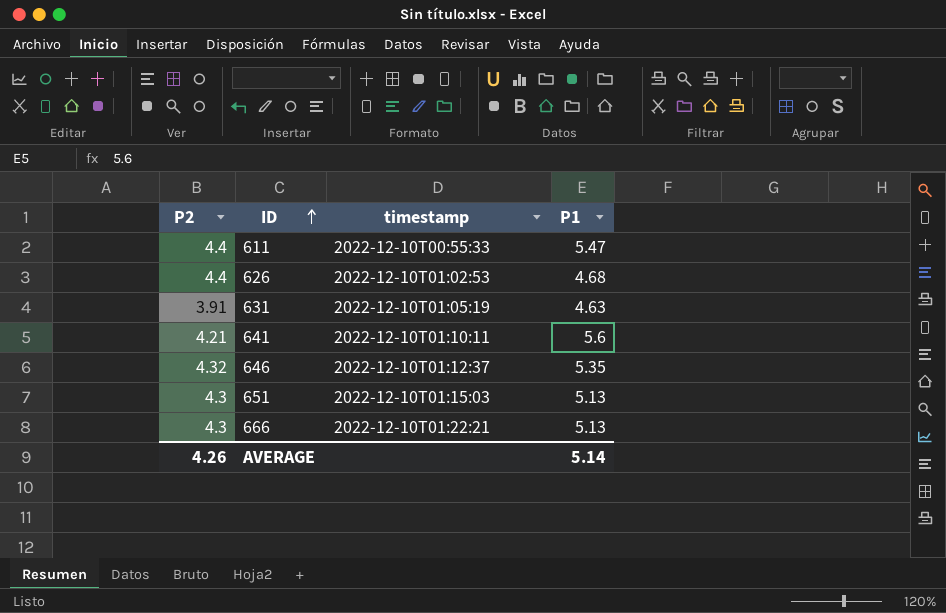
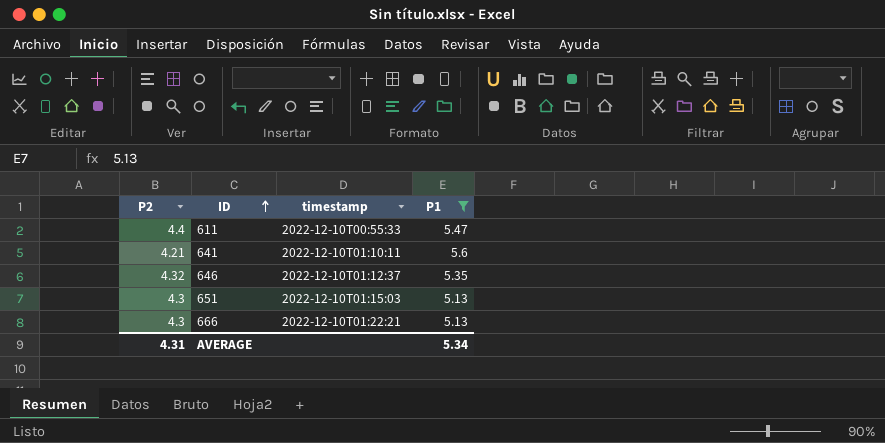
filter: none -> P1 >= 5.13
AVERAGE | P2: 4.26 -> 4.31
AVERAGE | P1: 5.14 -> 5.34

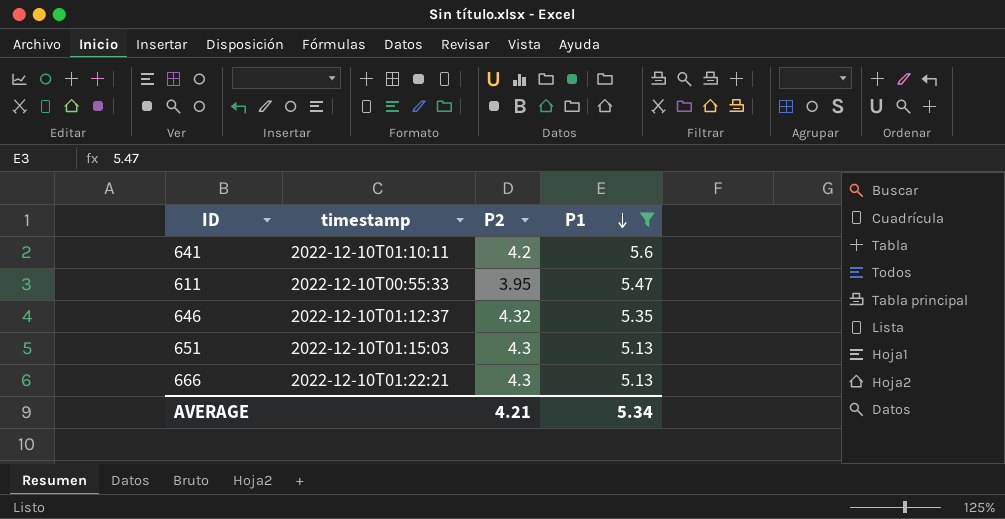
row order: ID ascending -> P1 descending
column P2 | position: 1 -> 3
641 | P2: 4.21 -> 4.2
611 | P2: 4.4 -> 3.95
AVERAGE | P2: 4.31 -> 4.21

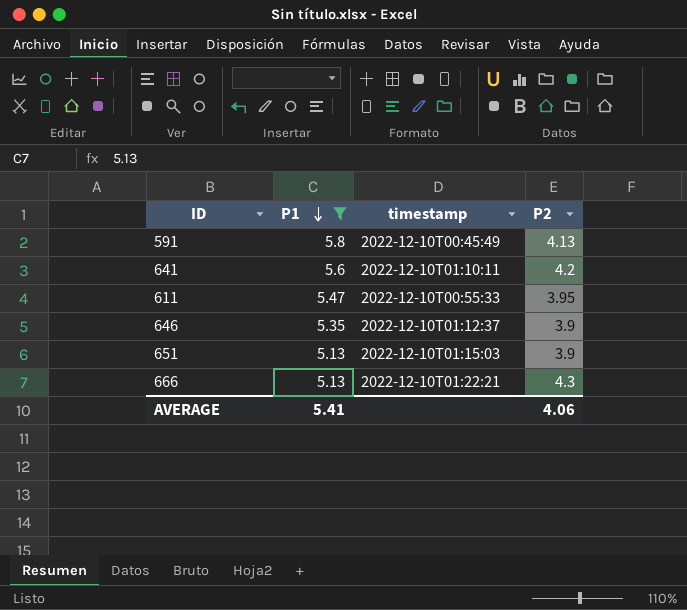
column P1 | position: 4 -> 2
row 591: none -> 5.8 | 2022-12-10T00:45:49 | 4.13
646 | P2: 4.32 -> 3.9
651 | P2: 4.3 -> 3.9
AVERAGE | P1: 5.34 -> 5.41
AVERAGE | P2: 4.21 -> 4.06

